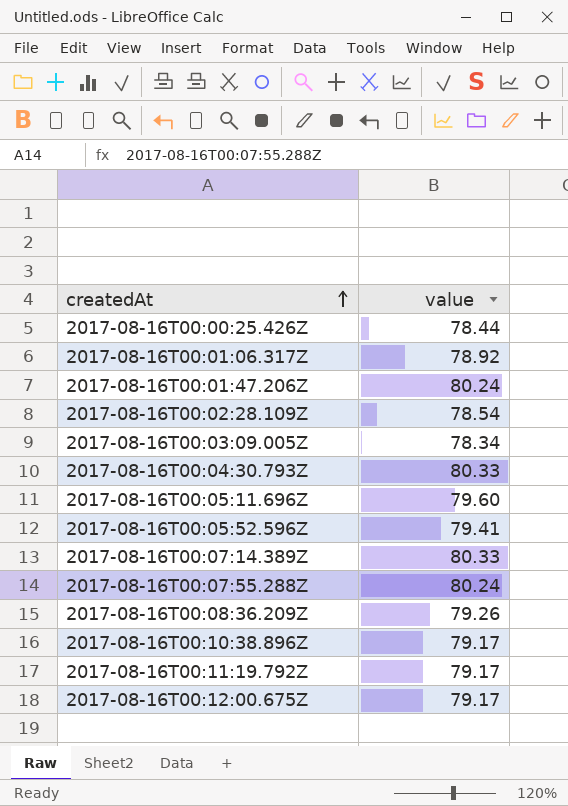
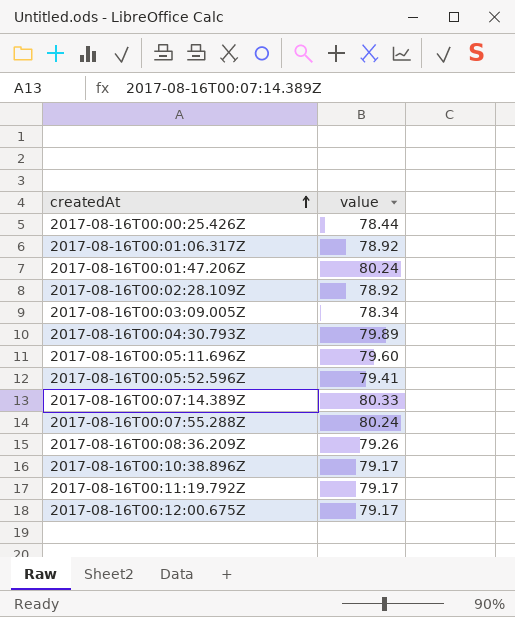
2017-08-16T00:02:28.109Z | value: 78.54 -> 78.92
2017-08-16T00:04:30.793Z | value: 80.33 -> 79.89

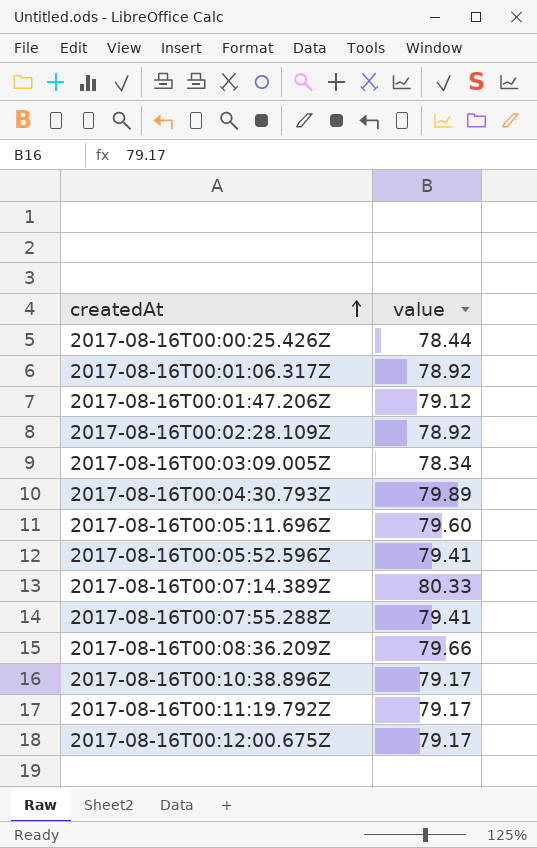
2017-08-16T00:01:47.206Z | value: 80.24 -> 79.12
2017-08-16T00:07:55.288Z | value: 80.24 -> 79.41
2017-08-16T00:08:36.209Z | value: 79.26 -> 79.66

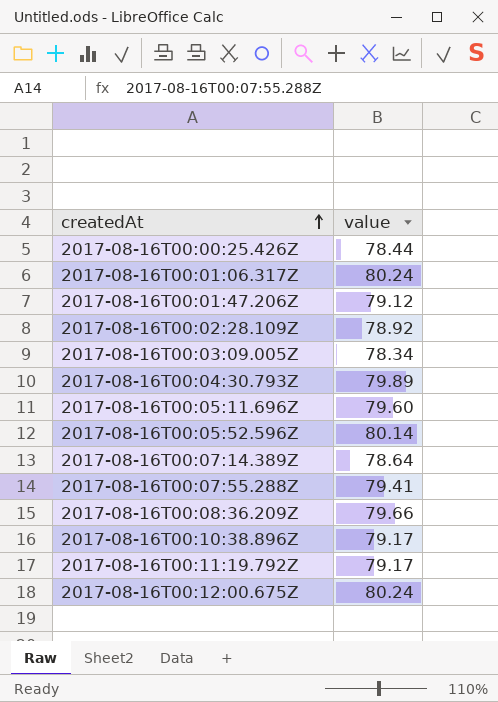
2017-08-16T00:01:06.317Z | value: 78.92 -> 80.24
2017-08-16T00:05:52.596Z | value: 79.41 -> 80.14
2017-08-16T00:07:14.389Z | value: 80.33 -> 78.64
2017-08-16T00:12:00.675Z | value: 79.17 -> 80.24

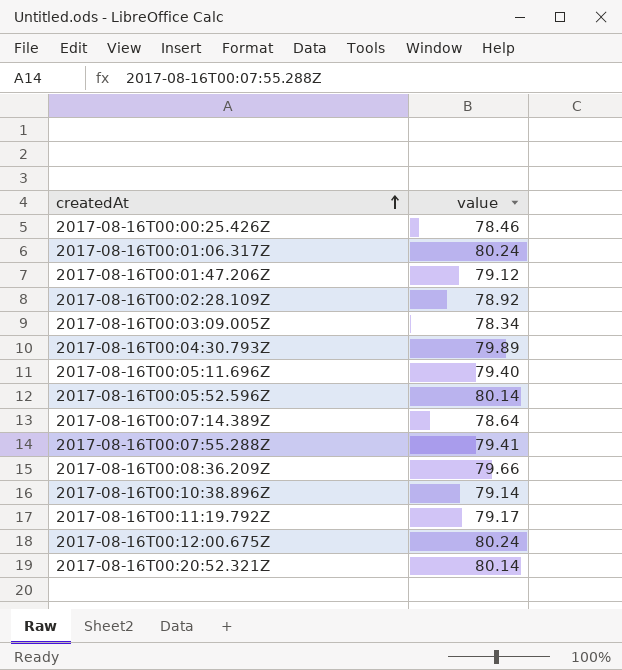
2017-08-16T00:00:25.426Z | value: 78.44 -> 78.46
2017-08-16T00:05:11.696Z | value: 79.60 -> 79.40
2017-08-16T00:10:38.896Z | value: 79.17 -> 79.14
row 2017-08-16T00:20:52.321Z: none -> 80.14

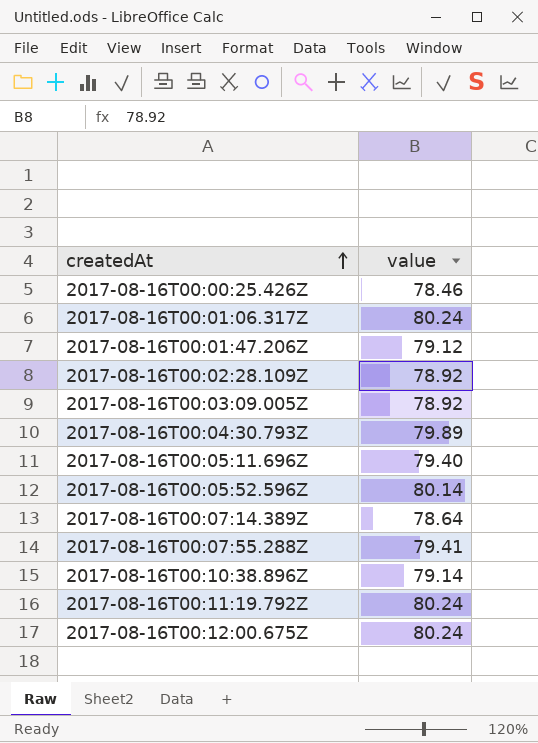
row 2017-08-16T00:08:36.209Z: 79.66 -> none
row 2017-08-16T00:20:52.321Z: 80.14 -> none
2017-08-16T00:03:09.005Z | value: 78.34 -> 78.92
2017-08-16T00:11:19.792Z | value: 79.17 -> 80.24

